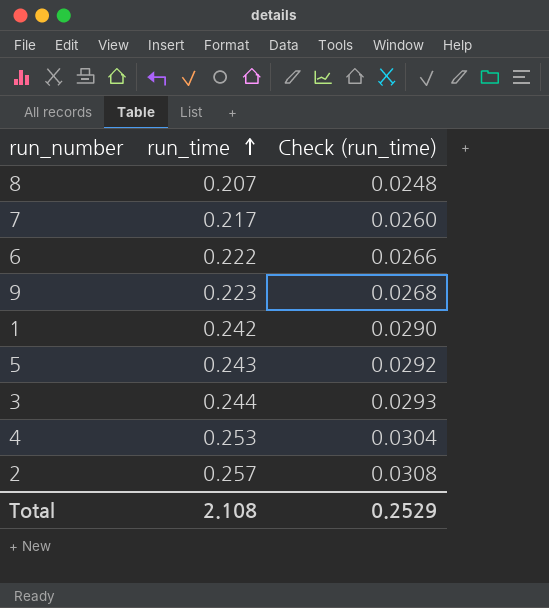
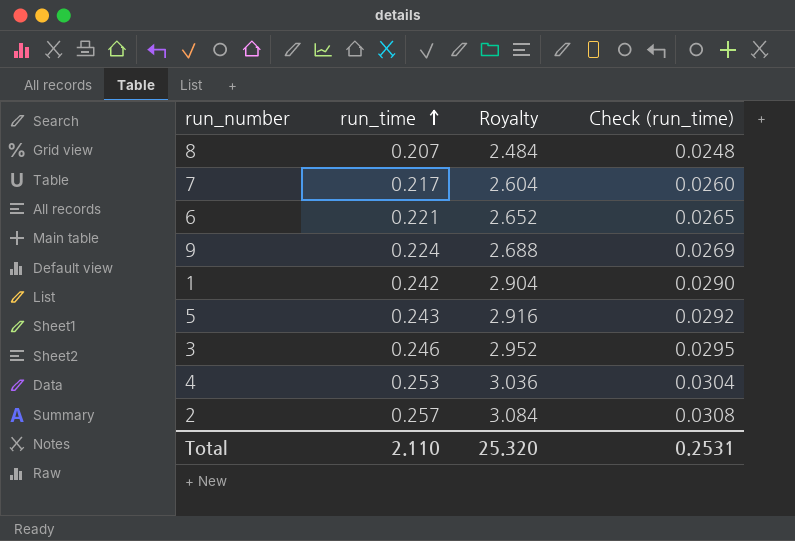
column Royalty | formula: none -> [run_time] * 12
6 | run_time: 0.222 -> 0.221
6 | Check (run_time): 0.0266 -> 0.0265
9 | run_time: 0.223 -> 0.224
9 | Check (run_time): 0.0268 -> 0.0269
3 | run_time: 0.244 -> 0.246
3 | Check (run_time): 0.0293 -> 0.0295
Total | run_time: 2.108 -> 2.110
Total | Check (run_time): 0.2529 -> 0.2531

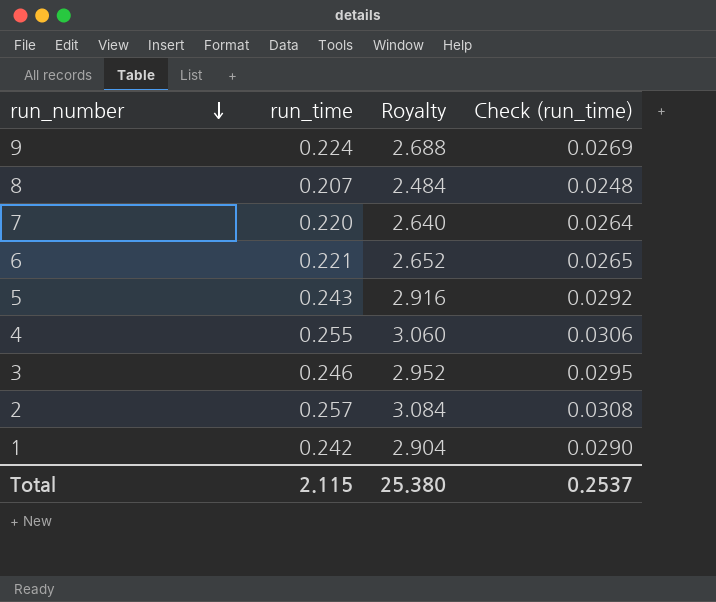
row order: run_time ascending -> run_number descending
7 | run_time: 0.217 -> 0.220
7 | Royalty: 2.604 -> 2.640
7 | Check (run_time): 0.0260 -> 0.0264
4 | run_time: 0.253 -> 0.255
4 | Royalty: 3.036 -> 3.060
4 | Check (run_time): 0.0304 -> 0.0306
Total | run_time: 2.110 -> 2.115
Total | Royalty: 25.320 -> 25.380
Total | Check (run_time): 0.2531 -> 0.2537

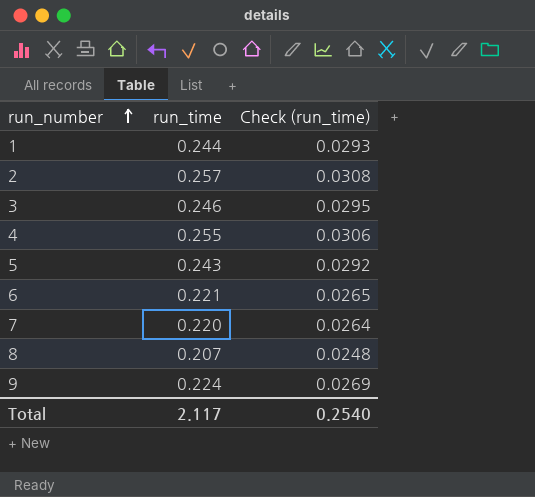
row order: run_number descending -> run_number ascending
column Royalty | formula: [run_time] * 12 -> none
1 | run_time: 0.242 -> 0.244
1 | Check (run_time): 0.0290 -> 0.0293
Total | run_time: 2.115 -> 2.117
Total | Check (run_time): 0.2537 -> 0.2540

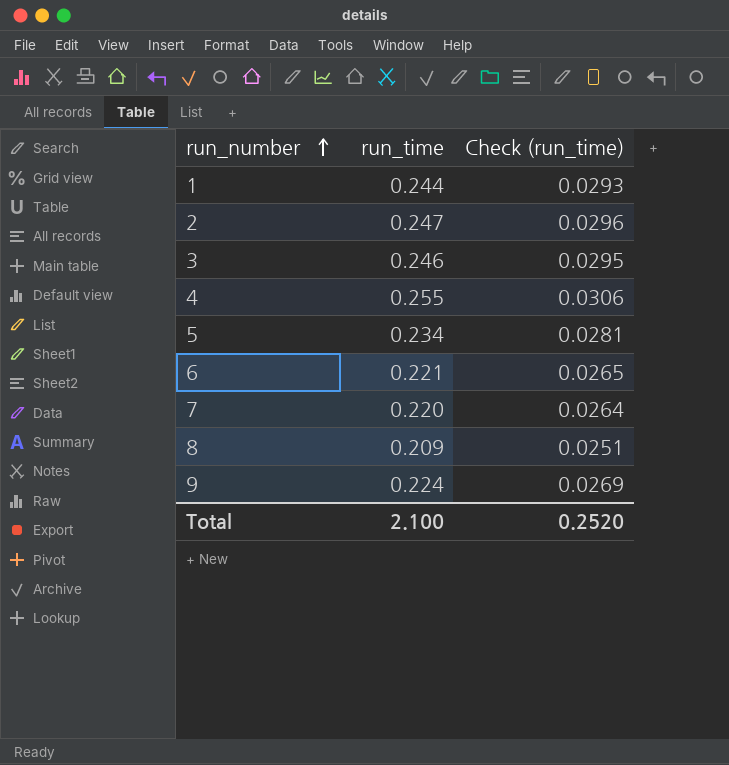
2 | run_time: 0.257 -> 0.247
2 | Check (run_time): 0.0308 -> 0.0296
5 | run_time: 0.243 -> 0.234
5 | Check (run_time): 0.0292 -> 0.0281
8 | run_time: 0.207 -> 0.209
8 | Check (run_time): 0.0248 -> 0.0251
Total | run_time: 2.117 -> 2.100
Total | Check (run_time): 0.2540 -> 0.2520

